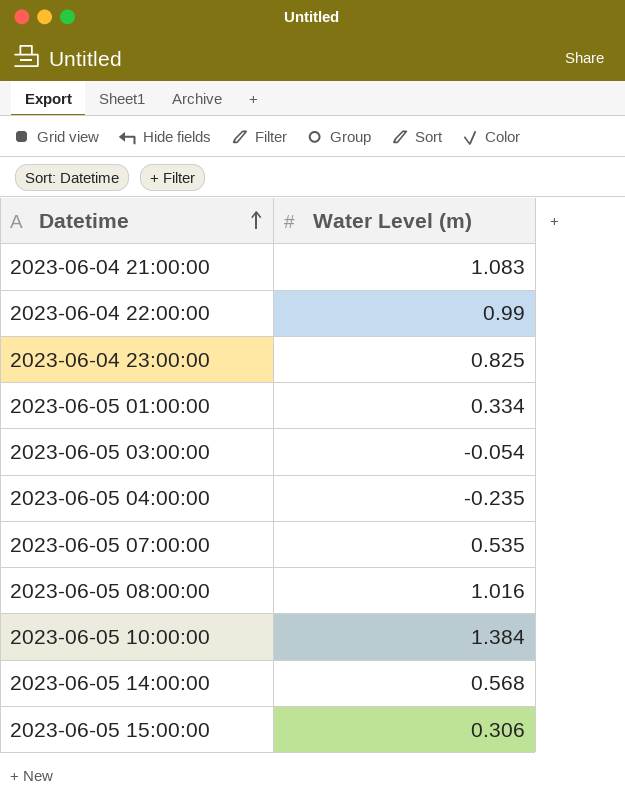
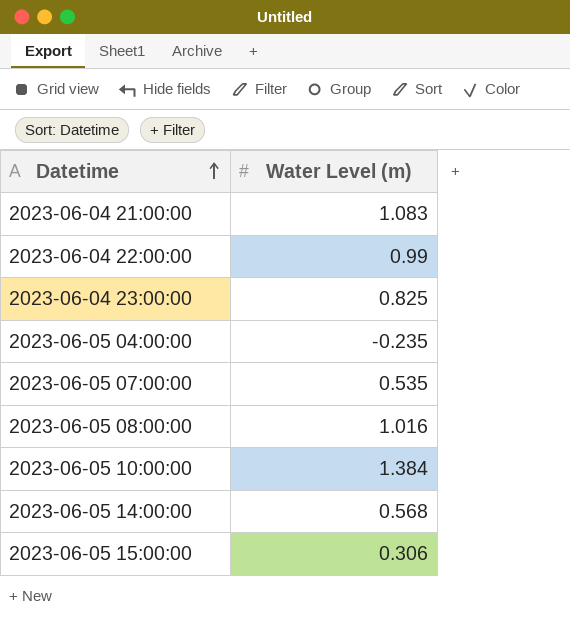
row 2023-06-05 01:00:00: 0.334 -> none
row 2023-06-05 03:00:00: -0.054 -> none

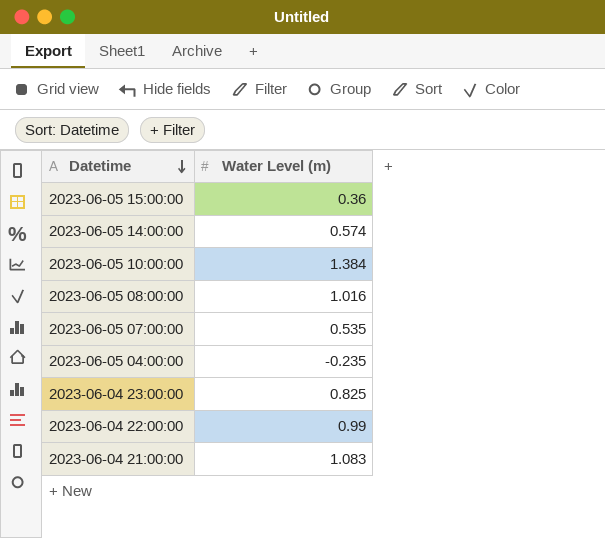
row order: Datetime ascending -> Datetime descending
2023-06-05 15:00:00 | Water Level (m): 0.306 -> 0.36
2023-06-05 14:00:00 | Water Level (m): 0.568 -> 0.574

